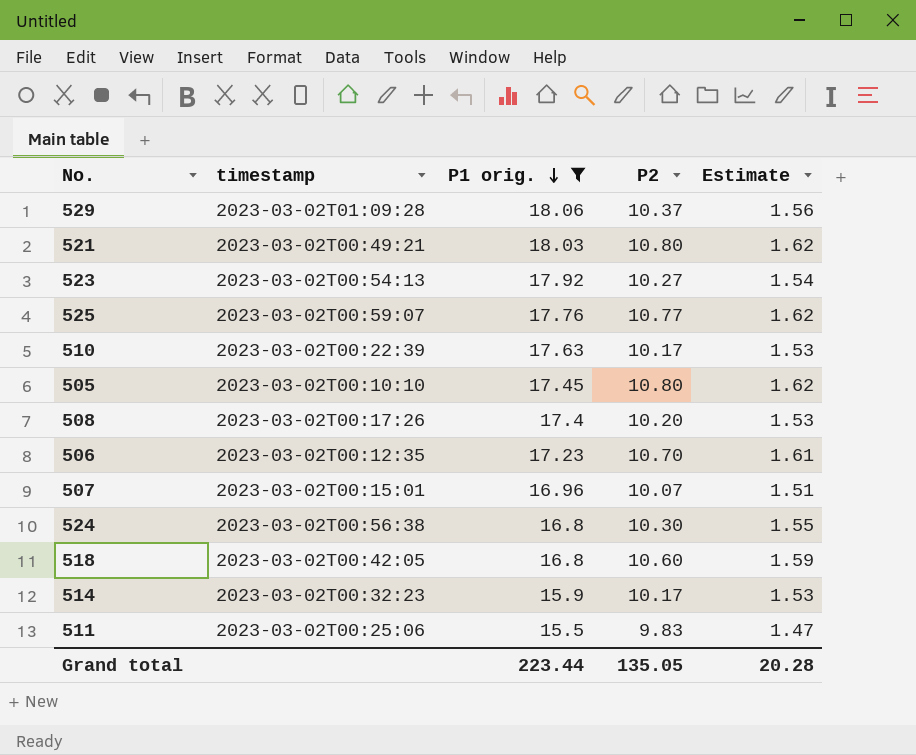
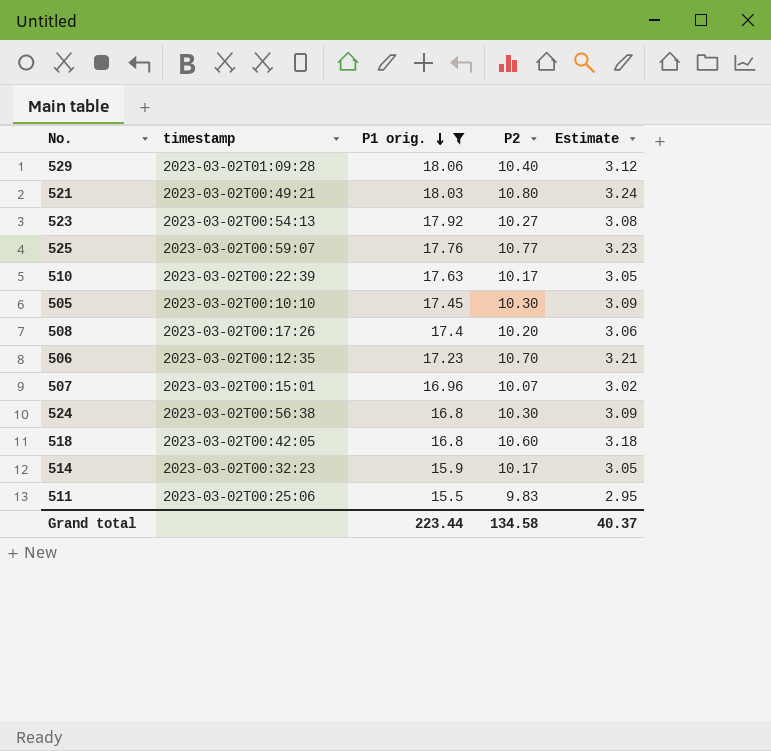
column Estimate | formula: [P2] * 0.15 -> [P2] * 0.3
529 | P2: 10.37 -> 10.40
505 | P2: 10.80 -> 10.30
Grand total | P2: 135.05 -> 134.58
Grand total | Estimate: 20.28 -> 40.37

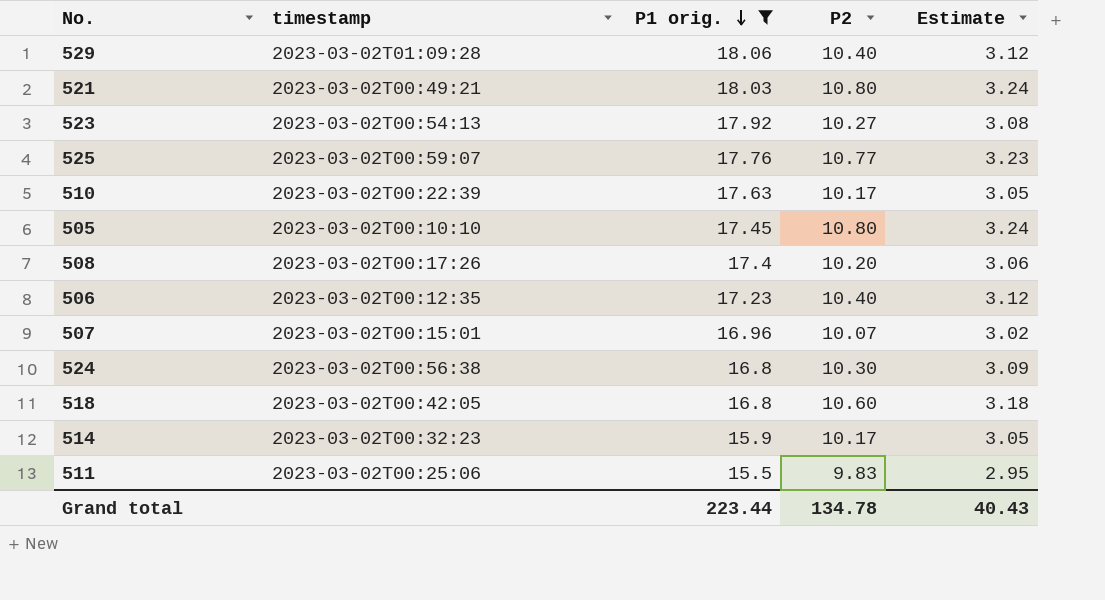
505 | P2: 10.30 -> 10.80
505 | Estimate: 3.09 -> 3.24
506 | P2: 10.70 -> 10.40
506 | Estimate: 3.21 -> 3.12
Grand total | P2: 134.58 -> 134.78
Grand total | Estimate: 40.37 -> 40.43

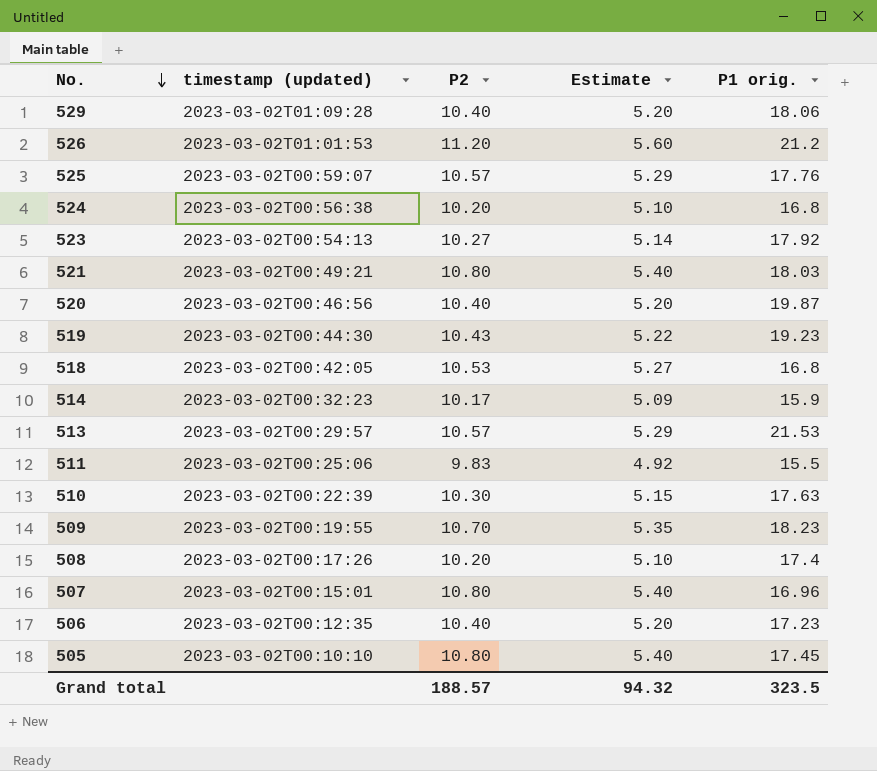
filter: P1 orig. <= 18.06 -> none
row order: P1 orig. descending -> No. descending
column name: timestamp -> timestamp (updated)
column Estimate | formula: [P2] * 0.3 -> [P2] * 0.5
column P1 orig. | position: 3 -> 5
525 | P2: 10.77 -> 10.57
524 | P2: 10.30 -> 10.20
518 | P2: 10.60 -> 10.53
510 | P2: 10.17 -> 10.30
507 | P2: 10.07 -> 10.80
Grand total | P2: 134.78 -> 188.57
Grand total | Estimate: 40.43 -> 94.32
Grand total | P1 orig.: 223.44 -> 323.5

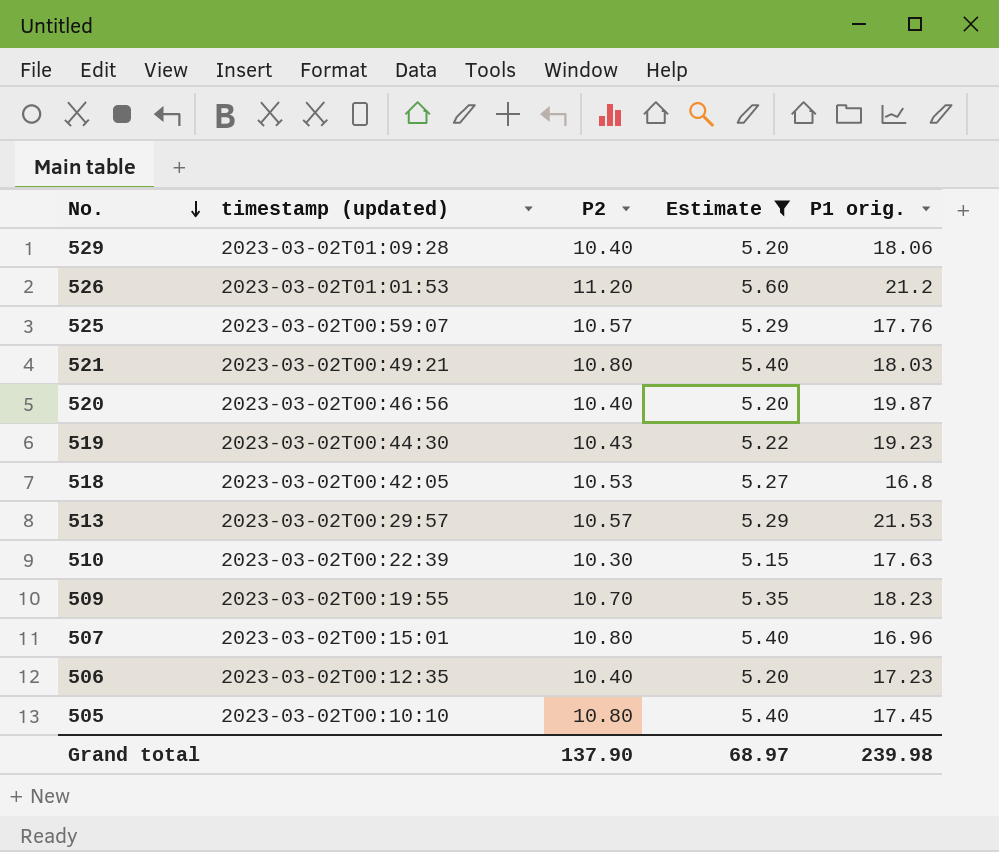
filter: none -> Estimate >= 5.15
Grand total | P2: 188.57 -> 137.90
Grand total | Estimate: 94.32 -> 68.97
Grand total | P1 orig.: 323.5 -> 239.98

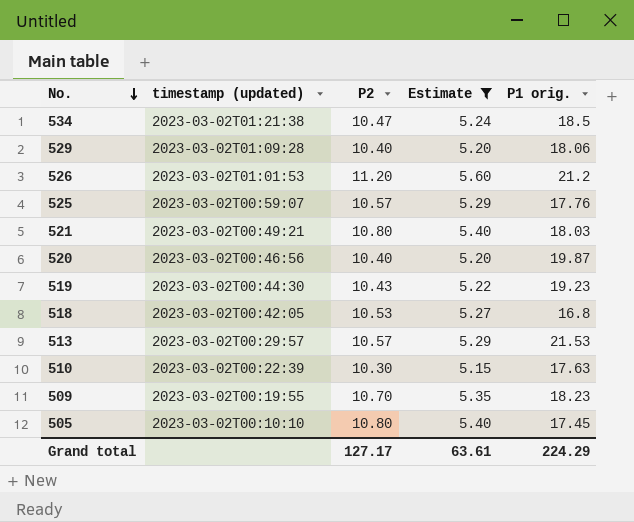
row 507: 2023-03-02T00:15:01 | 10.80 | 5.40 | 16.96 -> none
row 506: 2023-03-02T00:12:35 | 10.40 | 5.20 | 17.23 -> none
row 534: none -> 2023-03-02T01:21:38 | 10.47 | 5.24 | 18.5
Grand total | P2: 137.90 -> 127.17
Grand total | Estimate: 68.97 -> 63.61
Grand total | P1 orig.: 239.98 -> 224.29

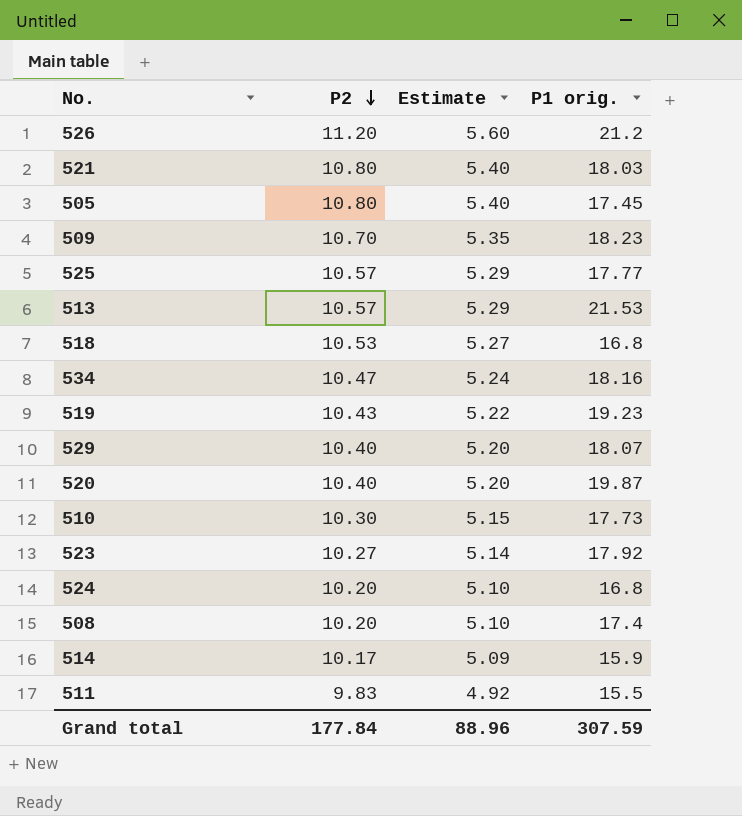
filter: Estimate >= 5.15 -> none
row order: No. descending -> P2 descending
column timestamp (updated) | position: 2 -> none
525 | P1 orig.: 17.76 -> 17.77
534 | P1 orig.: 18.5 -> 18.16
529 | P1 orig.: 18.06 -> 18.07
510 | P1 orig.: 17.63 -> 17.73
Grand total | P2: 127.17 -> 177.84
Grand total | Estimate: 63.61 -> 88.96
Grand total | P1 orig.: 224.29 -> 307.59

